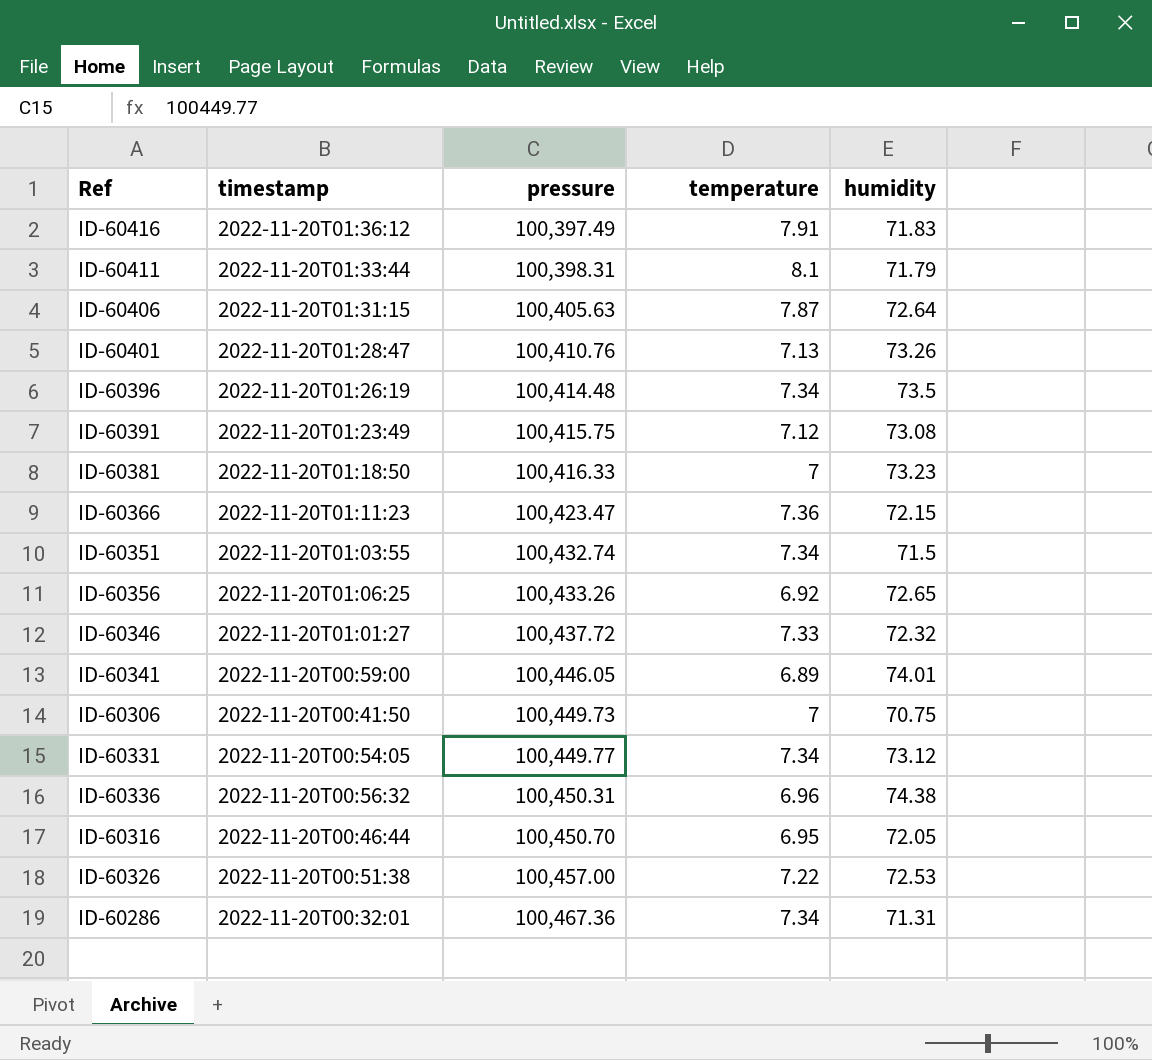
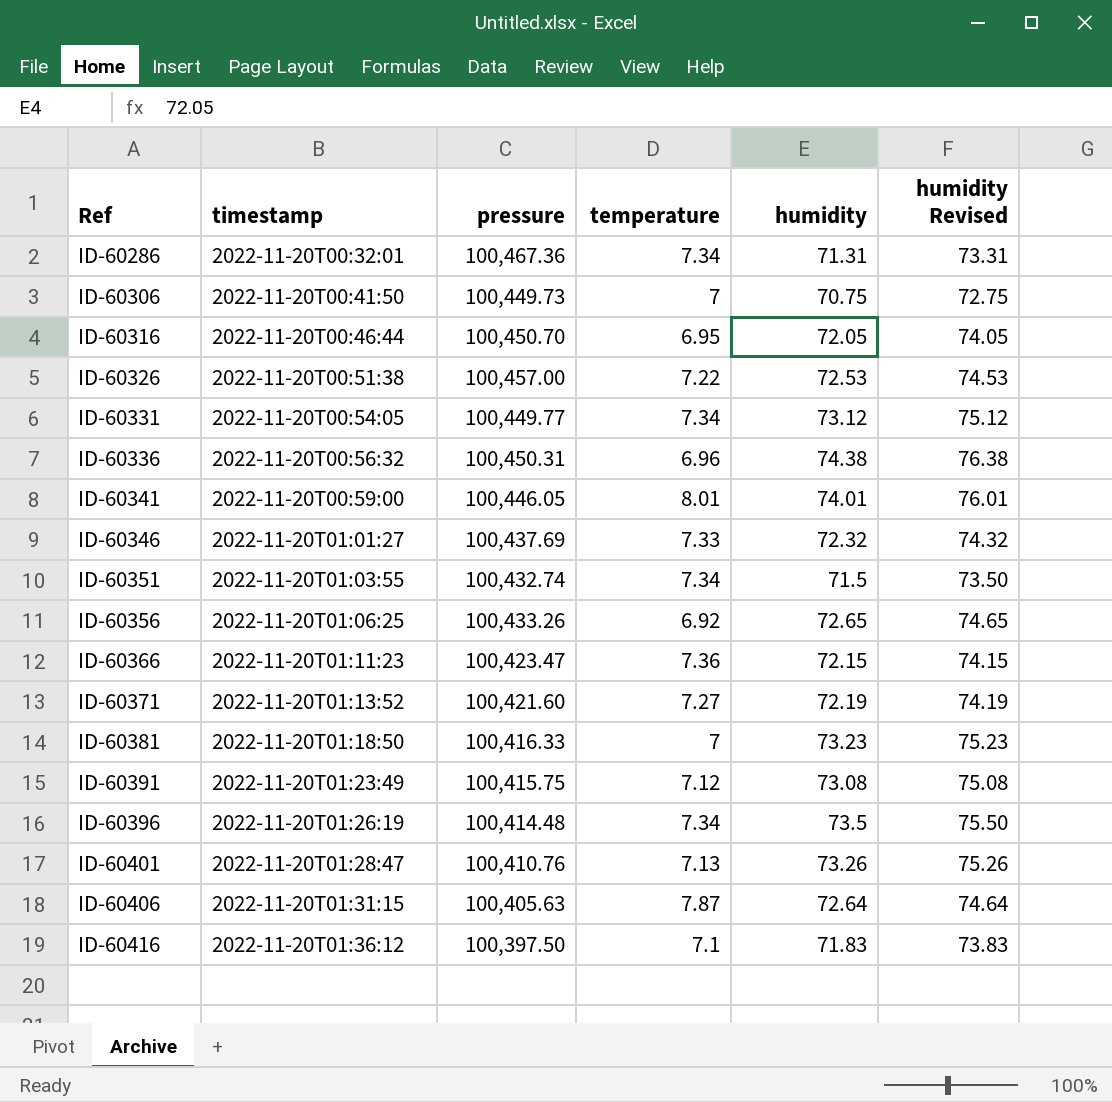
row order: pressure ascending -> Ref ascending
column humidity Revised | formula: none -> [humidity] + 2
row ID-60411: 2022-11-20T01:33:44 | 100,398.31 | 8.1 | 71.79 -> none
ID-60341 | temperature: 6.89 -> 8.01
ID-60346 | pressure: 100,437.72 -> 100,437.69
row ID-60371: none -> 2022-11-20T01:13:52 | 100,421.60 | 7.27 | 72.19 | 74.19
ID-60416 | pressure: 100,397.49 -> 100,397.50
ID-60416 | temperature: 7.91 -> 7.1

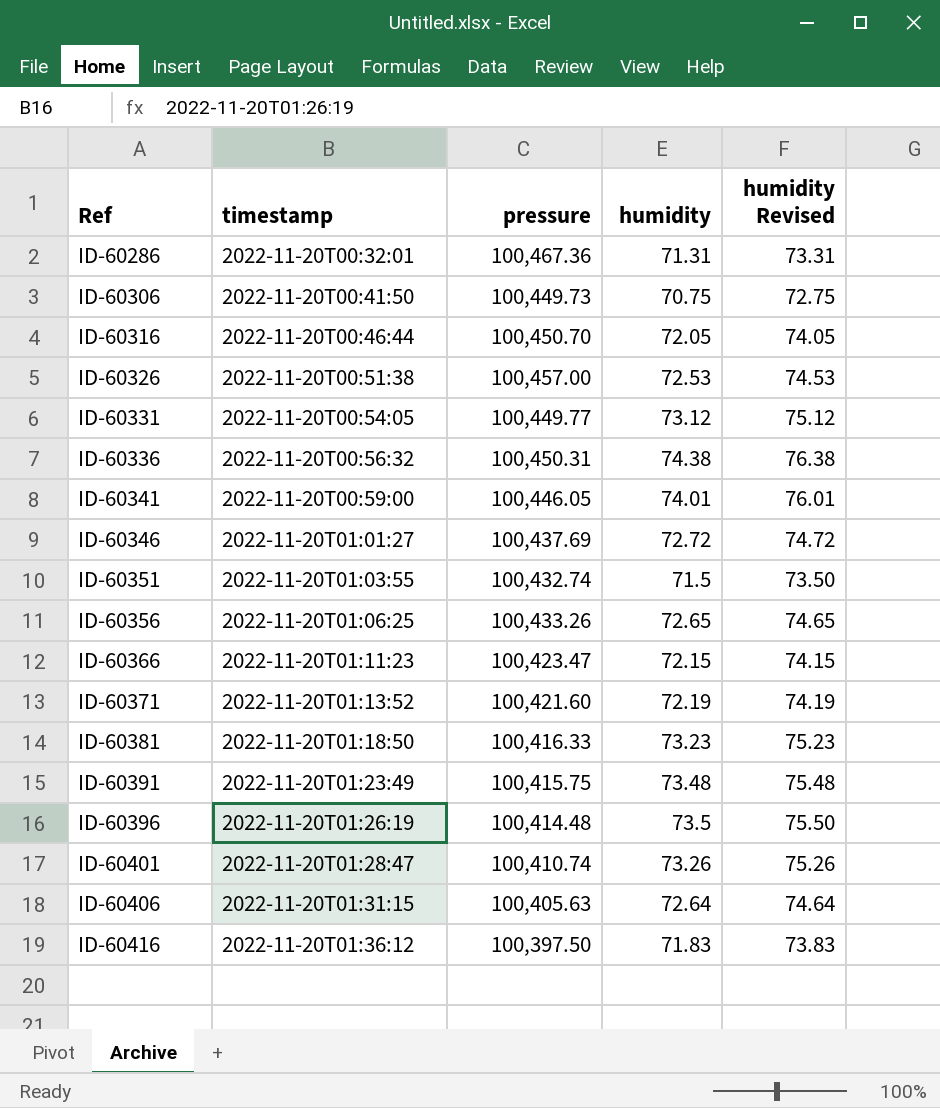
column temperature | position: 4 -> none
ID-60346 | humidity: 72.32 -> 72.72
ID-60346 | humidity Revised: 74.32 -> 74.72
ID-60391 | humidity: 73.08 -> 73.48
ID-60391 | humidity Revised: 75.08 -> 75.48
ID-60401 | pressure: 100,410.76 -> 100,410.74

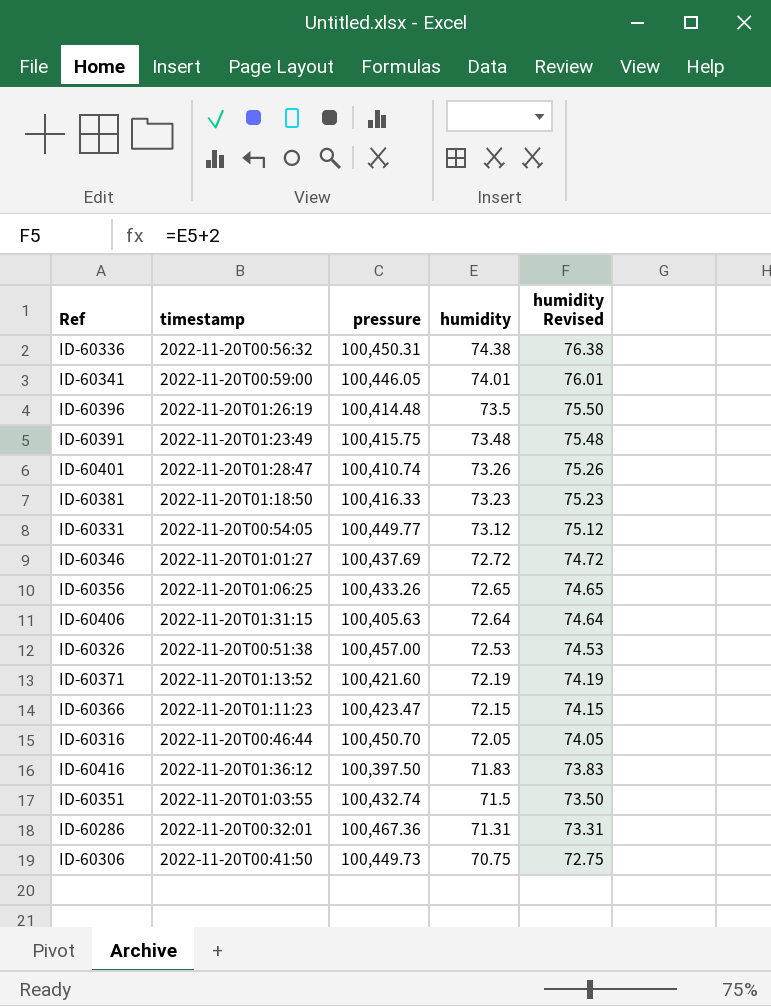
row order: Ref ascending -> humidity descending

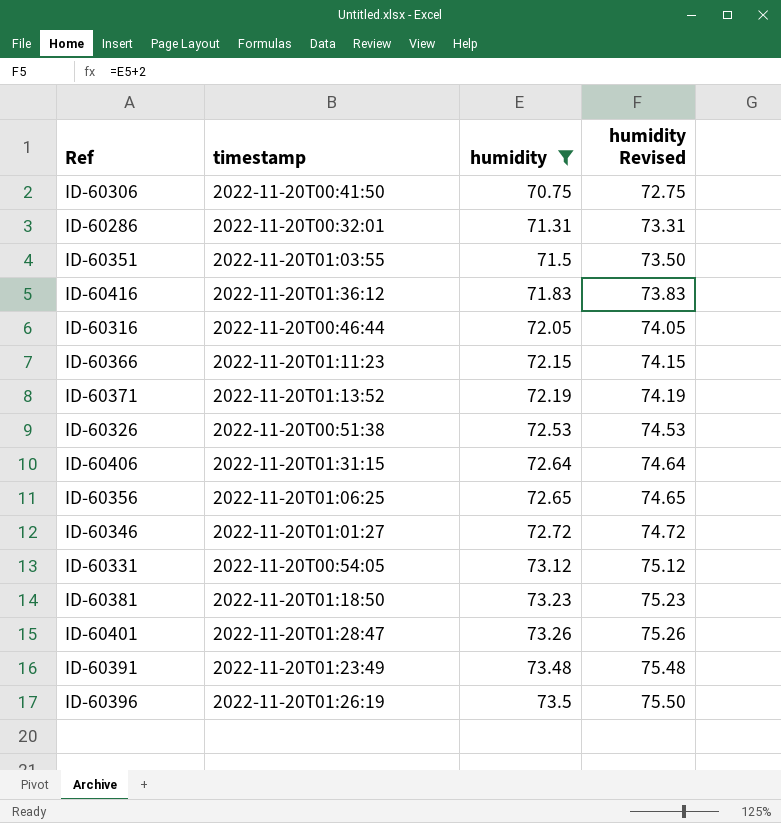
filter: none -> humidity <= 73.5
row order: humidity descending -> humidity ascending
column pressure | position: 3 -> none

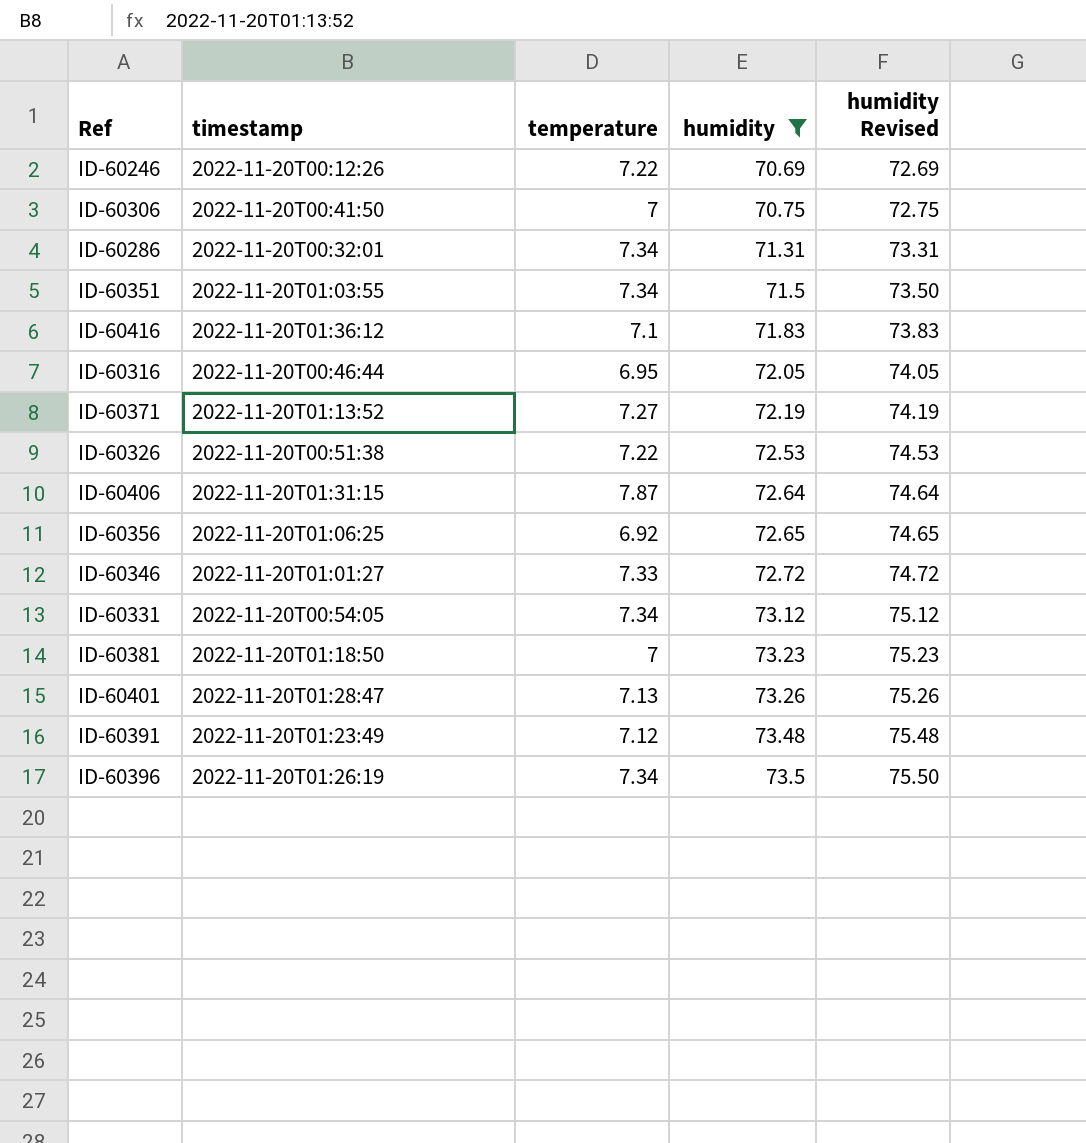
column temperature | position: none -> 3
row ID-60366: 2022-11-20T01:11:23 | 72.15 | 74.15 -> none
row ID-60246: none -> 2022-11-20T00:12:26 | 7.22 | 70.69 | 72.69

